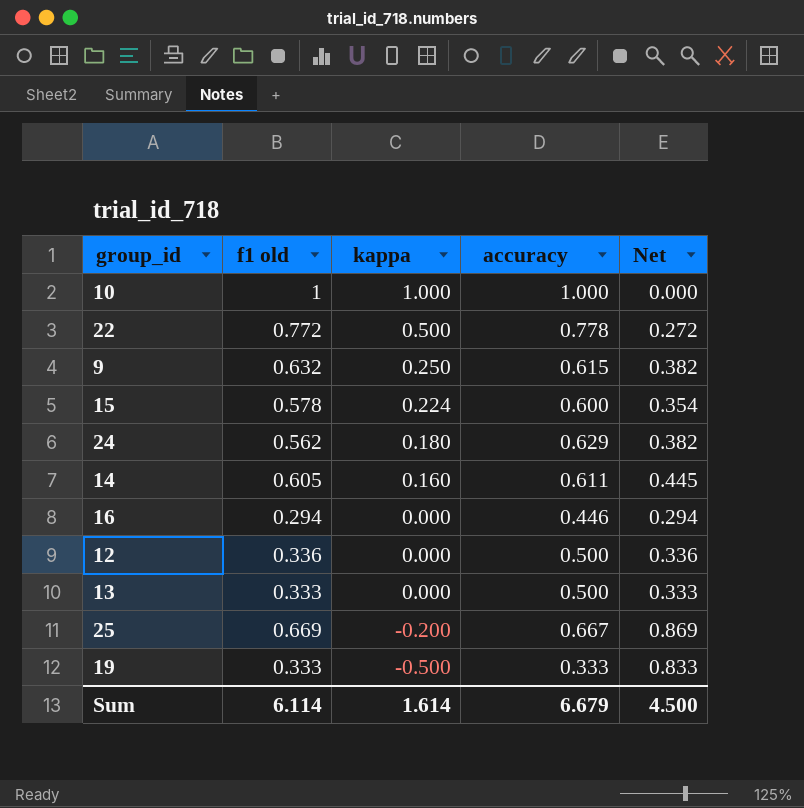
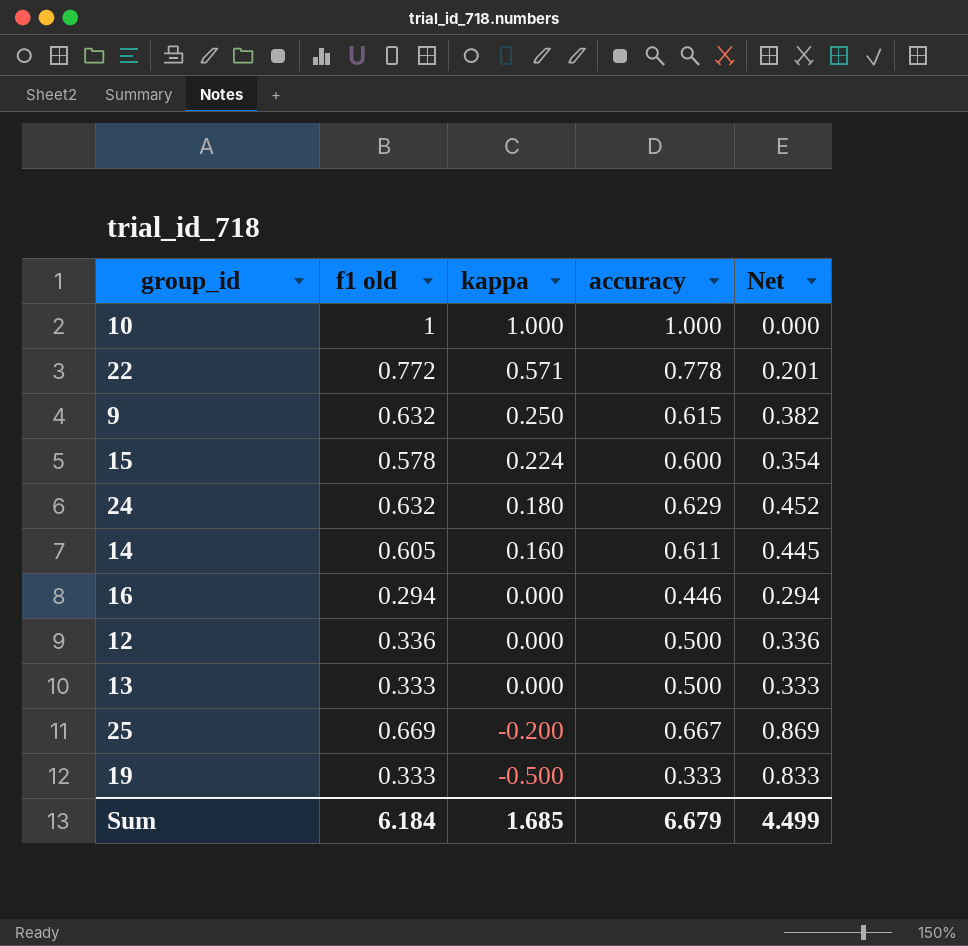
22 | kappa: 0.500 -> 0.571
22 | Net: 0.272 -> 0.201
24 | f1 old: 0.562 -> 0.632
24 | Net: 0.382 -> 0.452
Sum | f1 old: 6.114 -> 6.184
Sum | kappa: 1.614 -> 1.685
Sum | Net: 4.500 -> 4.499

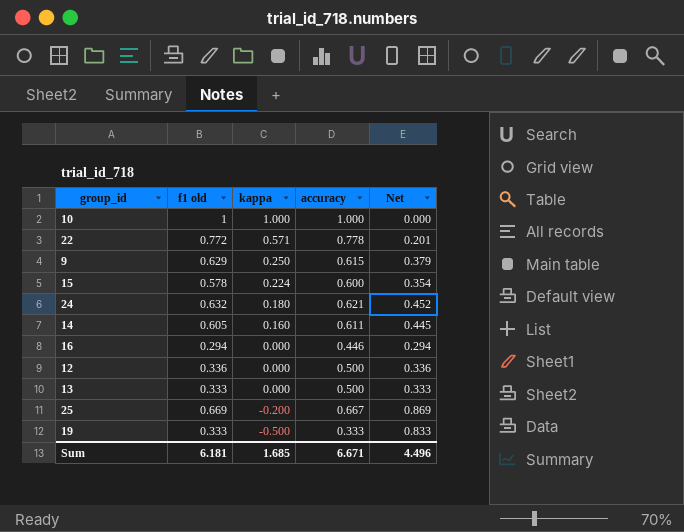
9 | f1 old: 0.632 -> 0.629
9 | Net: 0.382 -> 0.379
24 | accuracy: 0.629 -> 0.621
Sum | f1 old: 6.184 -> 6.181
Sum | accuracy: 6.679 -> 6.671
Sum | Net: 4.499 -> 4.496

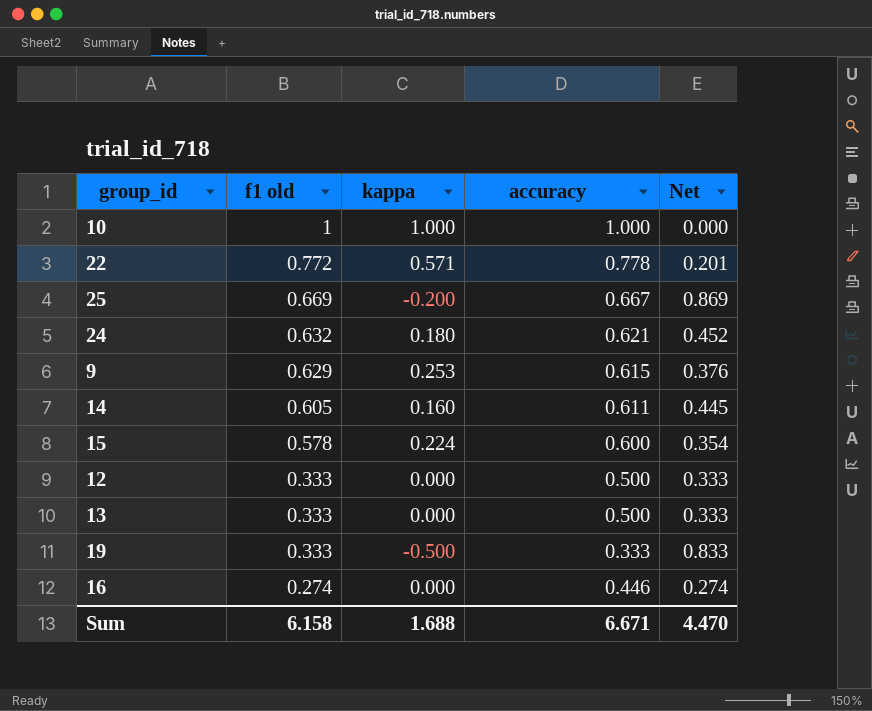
row order: kappa descending -> f1 old descending
9 | kappa: 0.250 -> 0.253
9 | Net: 0.379 -> 0.376
12 | f1 old: 0.336 -> 0.333
12 | Net: 0.336 -> 0.333
16 | f1 old: 0.294 -> 0.274
16 | Net: 0.294 -> 0.274
Sum | f1 old: 6.181 -> 6.158
Sum | kappa: 1.685 -> 1.688
Sum | Net: 4.496 -> 4.470

